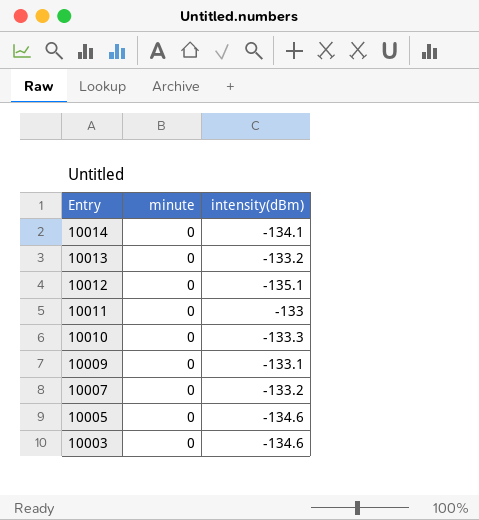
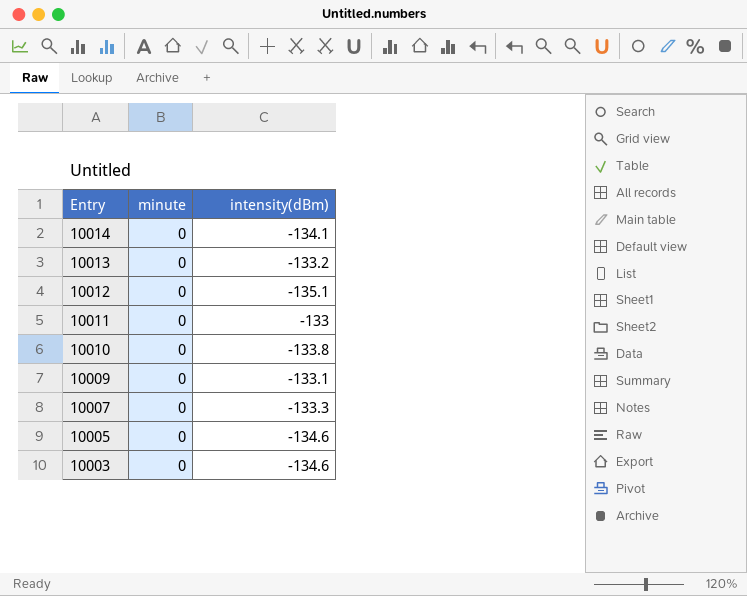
10010 | intensity(dBm): -133.3 -> -133.8
10007 | intensity(dBm): -133.2 -> -133.3

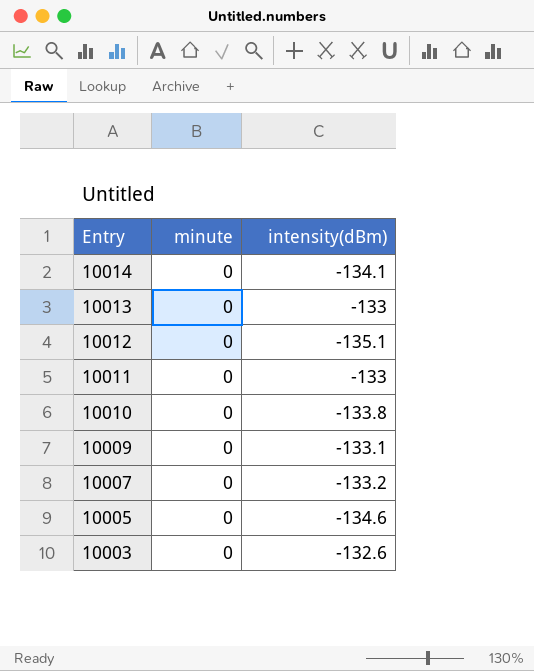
10013 | intensity(dBm): -133.2 -> -133
10007 | intensity(dBm): -133.3 -> -133.2
10003 | intensity(dBm): -134.6 -> -132.6

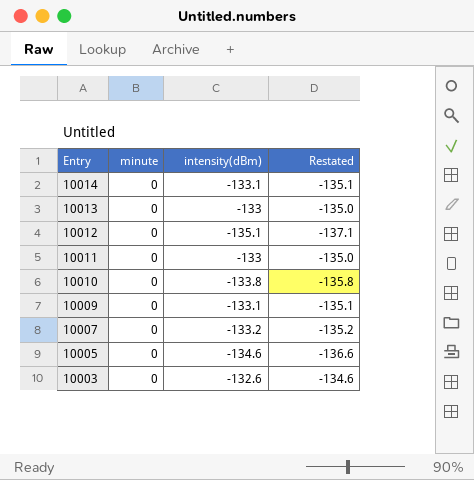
column Restated | formula: none -> [intensity(dBm)] - 2
10014 | intensity(dBm): -134.1 -> -133.1

